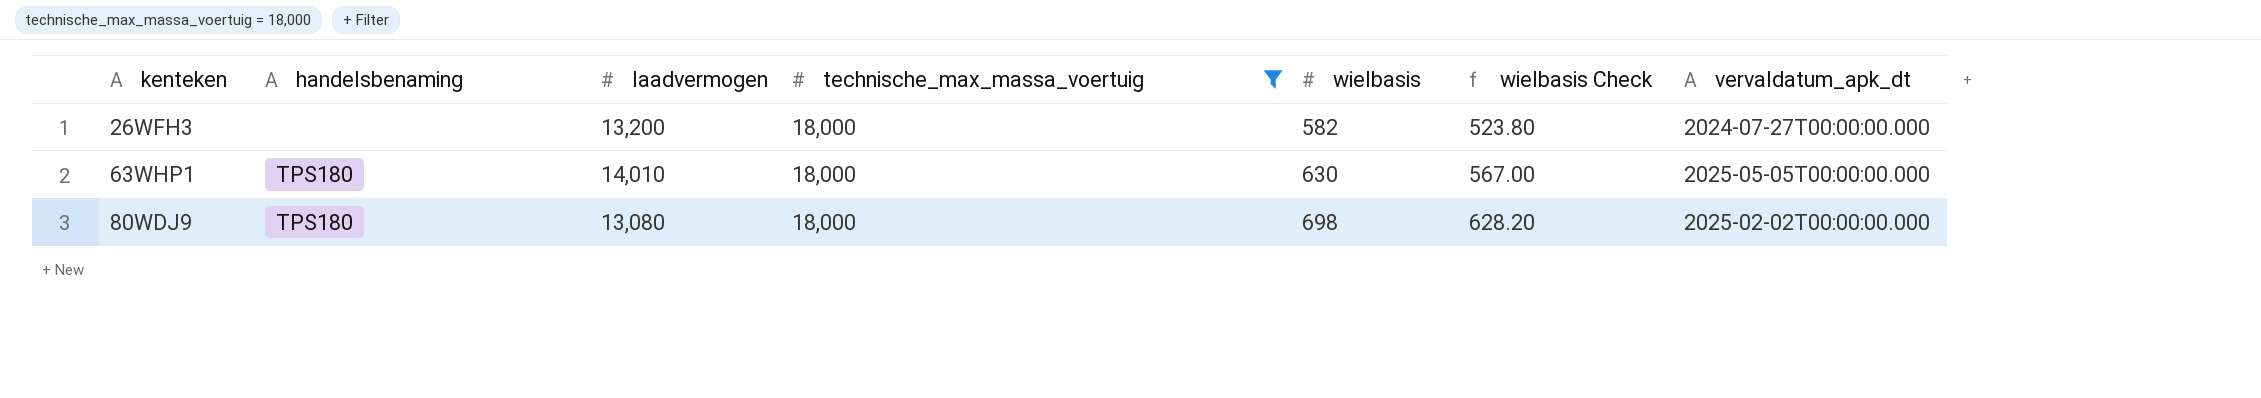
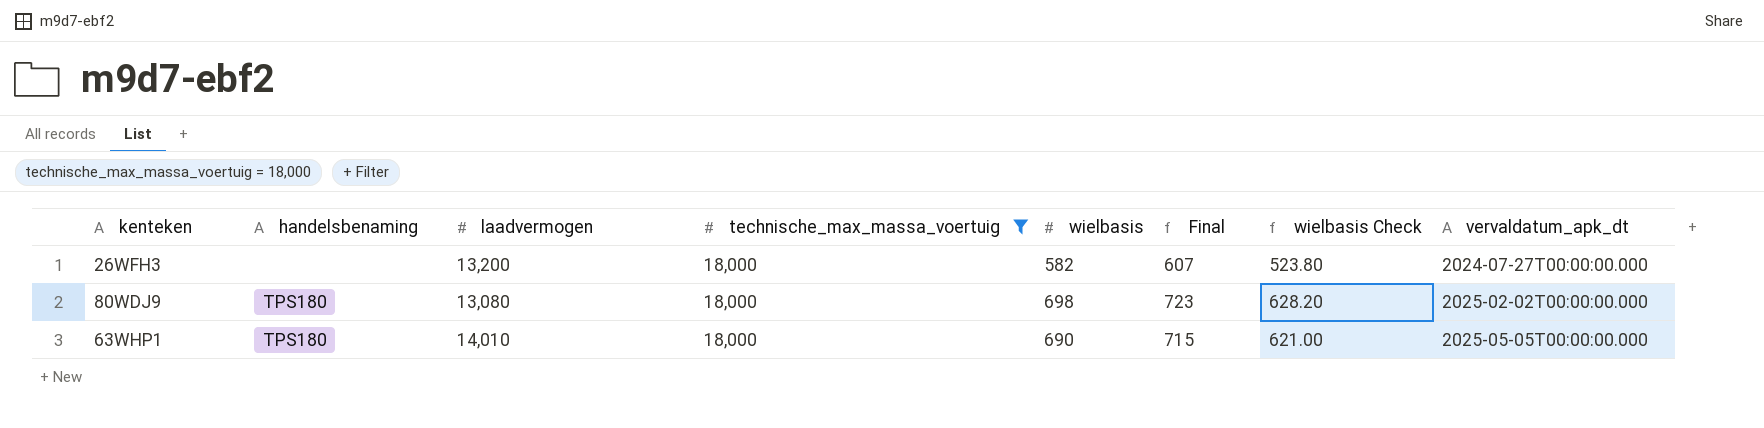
row order: kenteken ascending -> vervaldatum_apk_dt ascending
column Final | formula: none -> [wielbasis] + 25
63WHP1 | wielbasis: 630 -> 690
63WHP1 | wielbasis Check: 567.00 -> 621.00

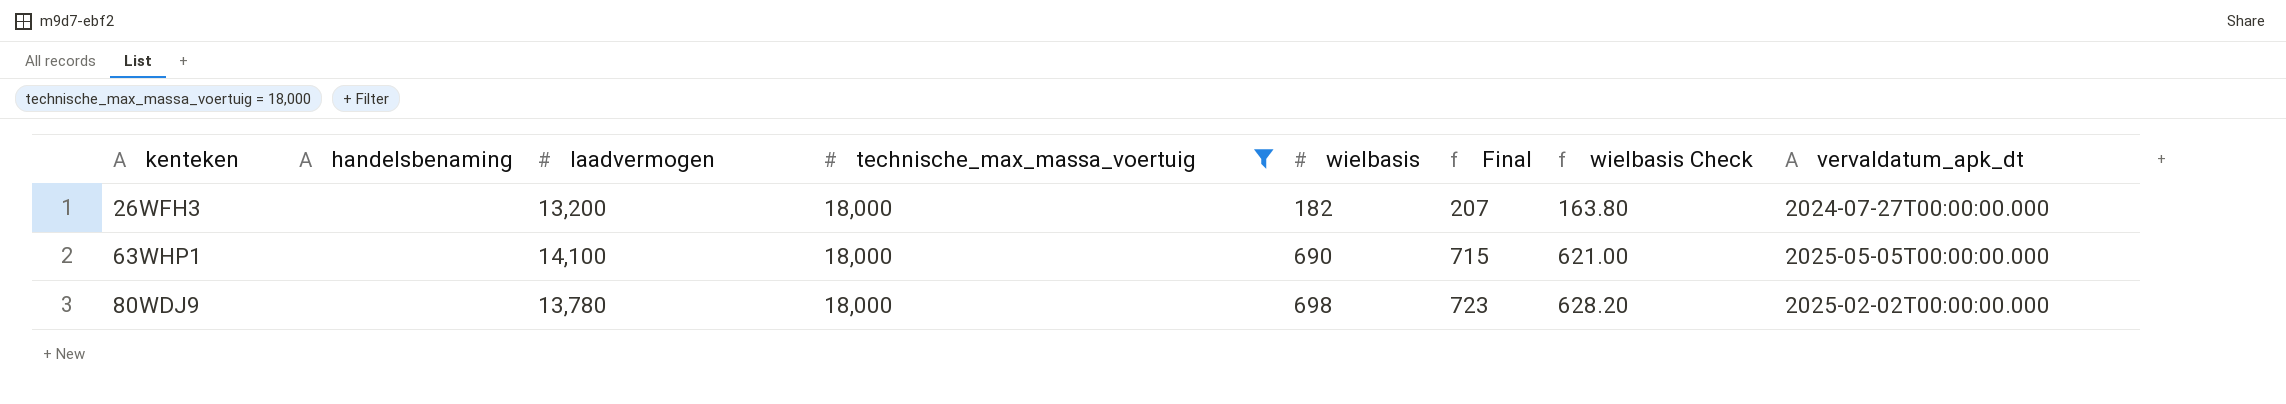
row order: vervaldatum_apk_dt ascending -> kenteken ascending
26WFH3 | wielbasis: 582 -> 182
26WFH3 | Final: 607 -> 207
26WFH3 | wielbasis Check: 523.80 -> 163.80
63WHP1 | handelsbenaming: TPS180 -> none
63WHP1 | laadvermogen: 14,010 -> 14,100
80WDJ9 | handelsbenaming: TPS180 -> none
80WDJ9 | laadvermogen: 13,080 -> 13,780

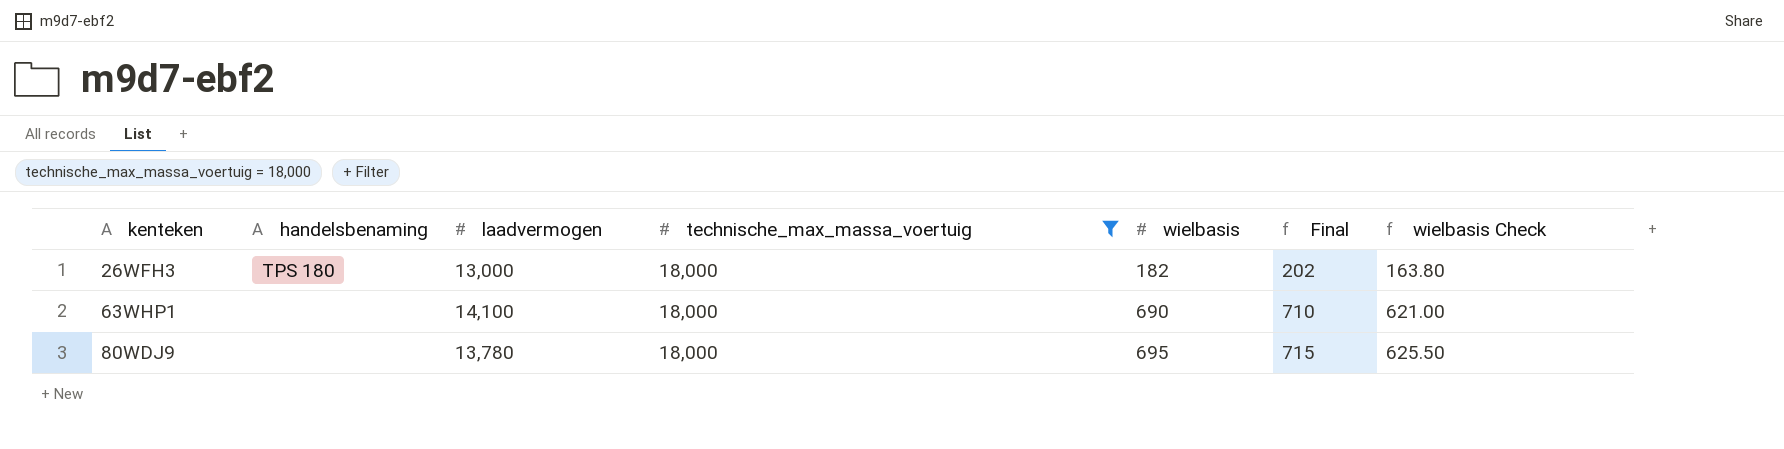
column vervaldatum_apk_dt | position: 8 -> none
column Final | formula: [wielbasis] + 25 -> [wielbasis] + 20
26WFH3 | handelsbenaming: none -> TPS 180
26WFH3 | laadvermogen: 13,200 -> 13,000
80WDJ9 | wielbasis: 698 -> 695
80WDJ9 | wielbasis Check: 628.20 -> 625.50

